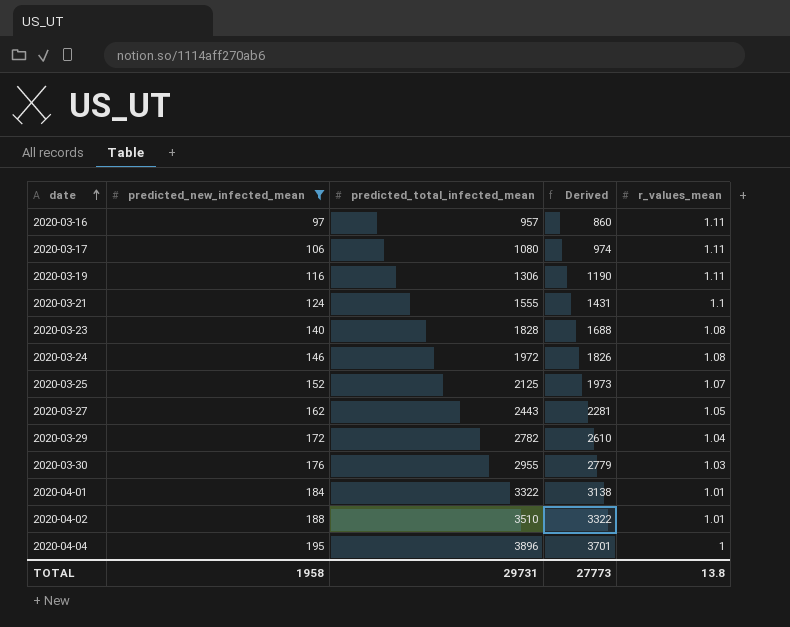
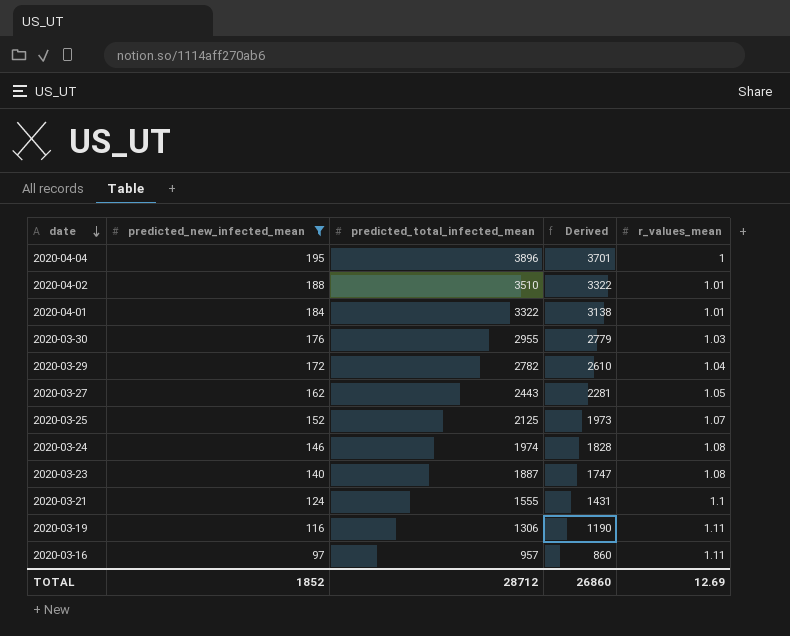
row order: date ascending -> date descending
row 2020-03-17: 106 | 1080 | 974 | 1.11 -> none
2020-03-24 | predicted_total_infected_mean: 1972 -> 1974
2020-03-24 | Derived: 1826 -> 1828
2020-03-23 | predicted_total_infected_mean: 1828 -> 1887
2020-03-23 | Derived: 1688 -> 1747
TOTAL | predicted_new_infected_mean: 1958 -> 1852
TOTAL | predicted_total_infected_mean: 29731 -> 28712
TOTAL | Derived: 27773 -> 26860
TOTAL | r_values_mean: 13.8 -> 12.69

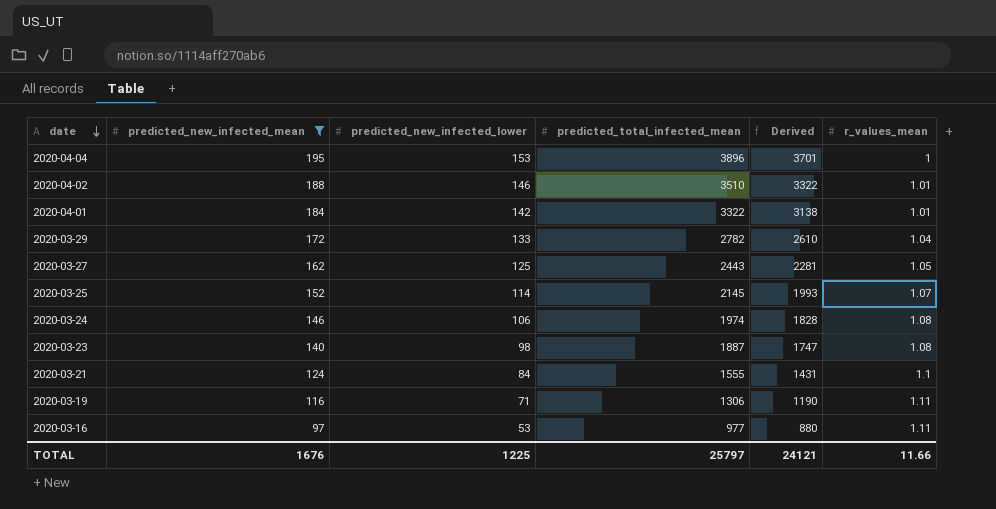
column predicted_new_infected_lower | position: none -> 3
row 2020-03-30: 176 | 2955 | 2779 | 1.03 -> none
2020-03-25 | predicted_total_infected_mean: 2125 -> 2145
2020-03-25 | Derived: 1973 -> 1993
2020-03-16 | predicted_total_infected_mean: 957 -> 977
2020-03-16 | Derived: 860 -> 880
TOTAL | predicted_new_infected_mean: 1852 -> 1676
TOTAL | predicted_total_infected_mean: 28712 -> 25797
TOTAL | Derived: 26860 -> 24121
TOTAL | r_values_mean: 12.69 -> 11.66

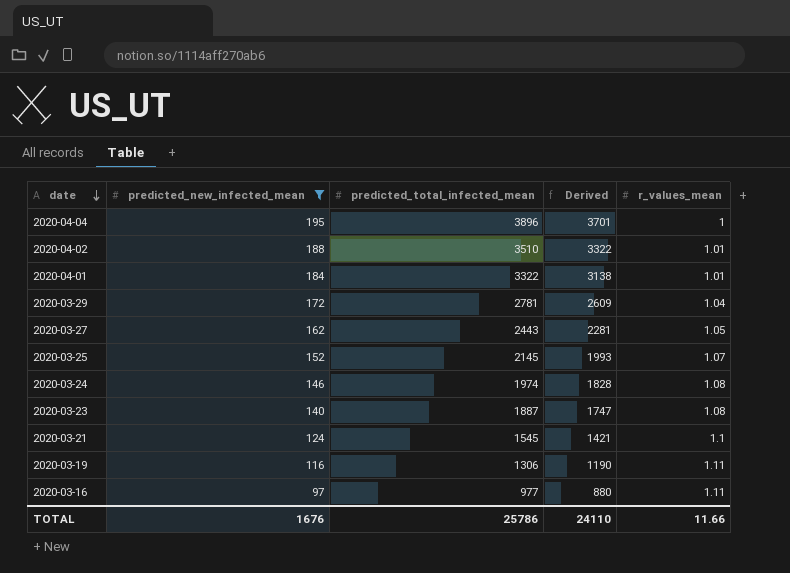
column predicted_new_infected_lower | position: 3 -> none
2020-03-29 | predicted_total_infected_mean: 2782 -> 2781
2020-03-29 | Derived: 2610 -> 2609
2020-03-21 | predicted_total_infected_mean: 1555 -> 1545
2020-03-21 | Derived: 1431 -> 1421
TOTAL | predicted_total_infected_mean: 25797 -> 25786
TOTAL | Derived: 24121 -> 24110

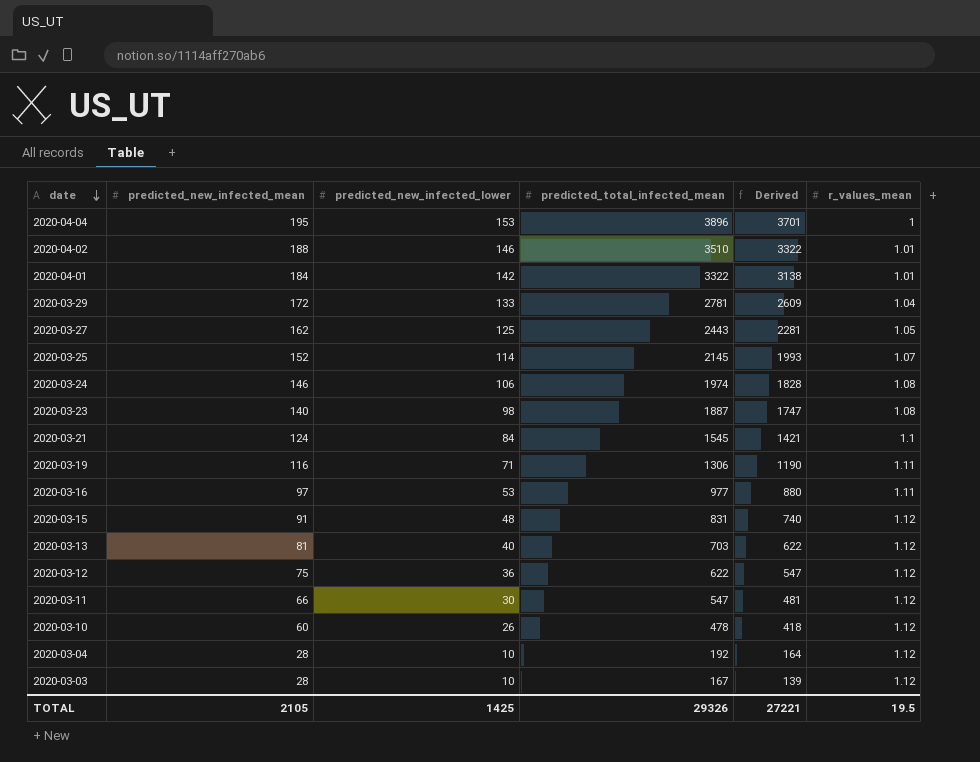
filter: predicted_new_infected_mean >= 97 -> none
column predicted_new_infected_lower | position: none -> 3
TOTAL | predicted_new_infected_mean: 1676 -> 2105
TOTAL | predicted_total_infected_mean: 25786 -> 29326
TOTAL | Derived: 24110 -> 27221
TOTAL | r_values_mean: 11.66 -> 19.5

